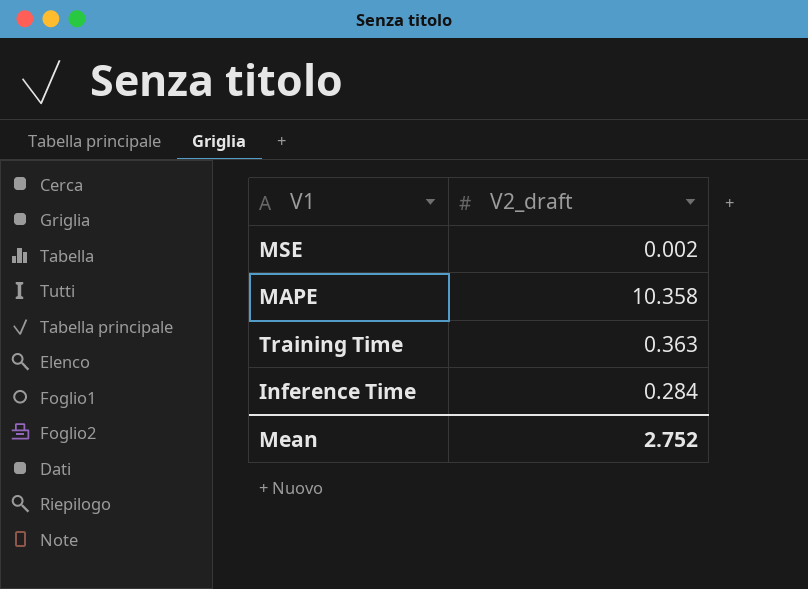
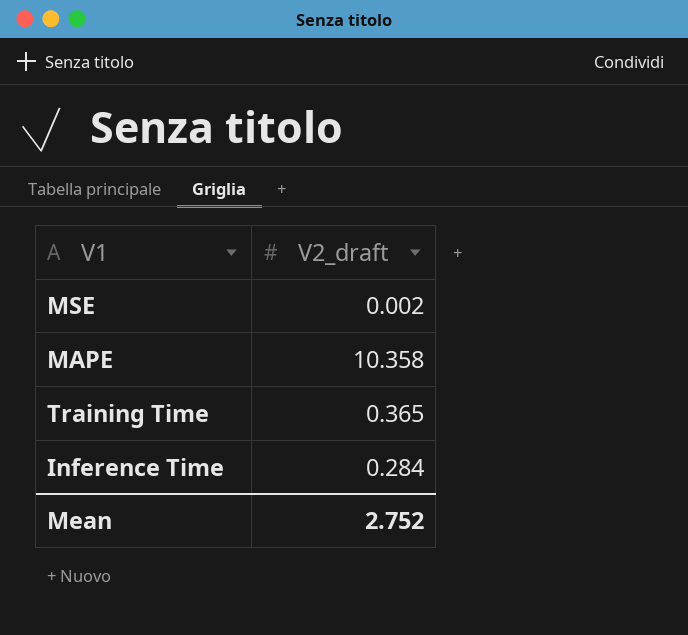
Training Time | V2_draft: 0.363 -> 0.365

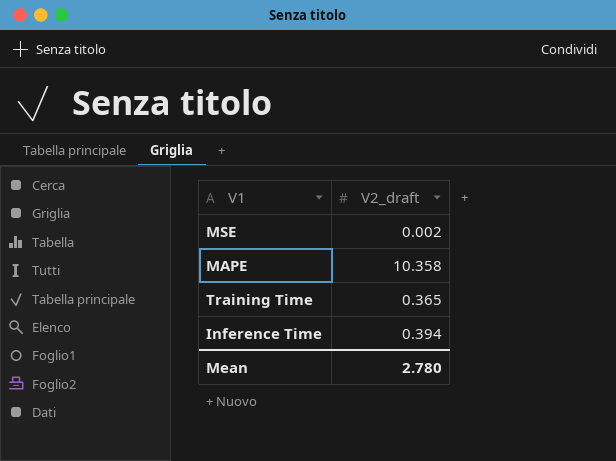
Inference Time | V2_draft: 0.284 -> 0.394
Mean | V2_draft: 2.752 -> 2.780

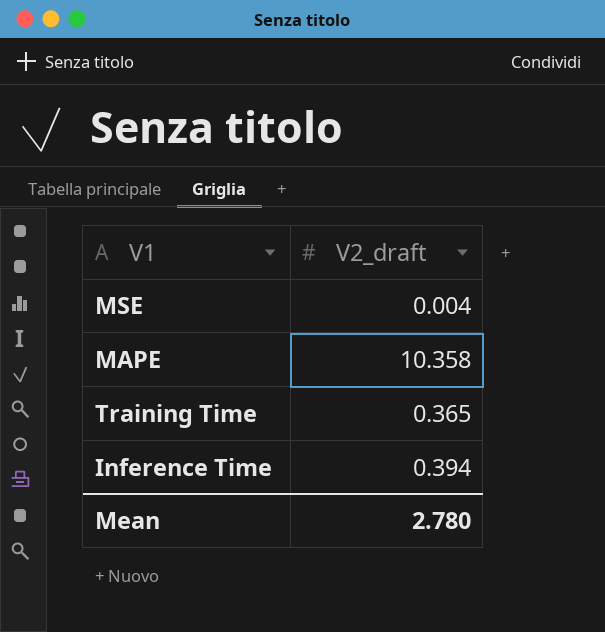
MSE | V2_draft: 0.002 -> 0.004

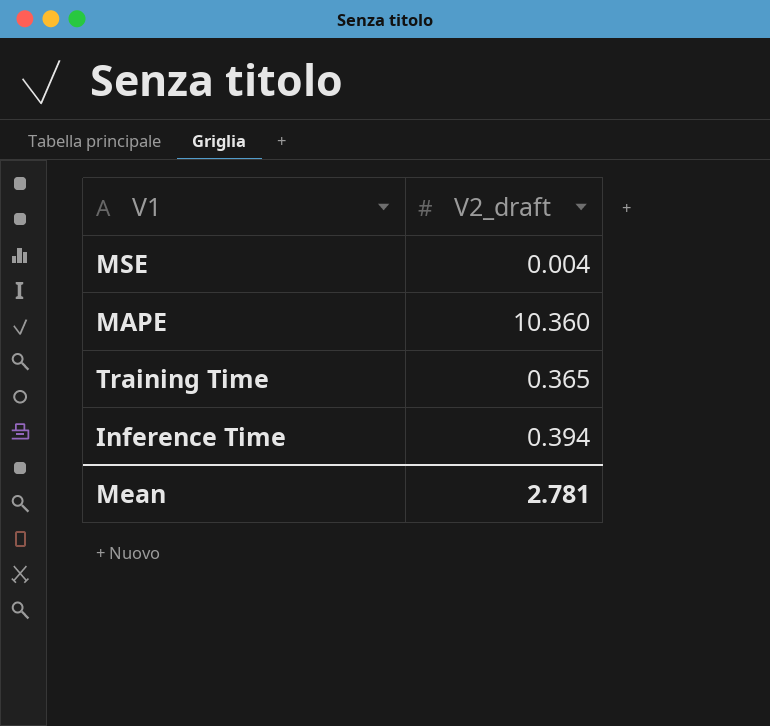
MAPE | V2_draft: 10.358 -> 10.360
Mean | V2_draft: 2.780 -> 2.781

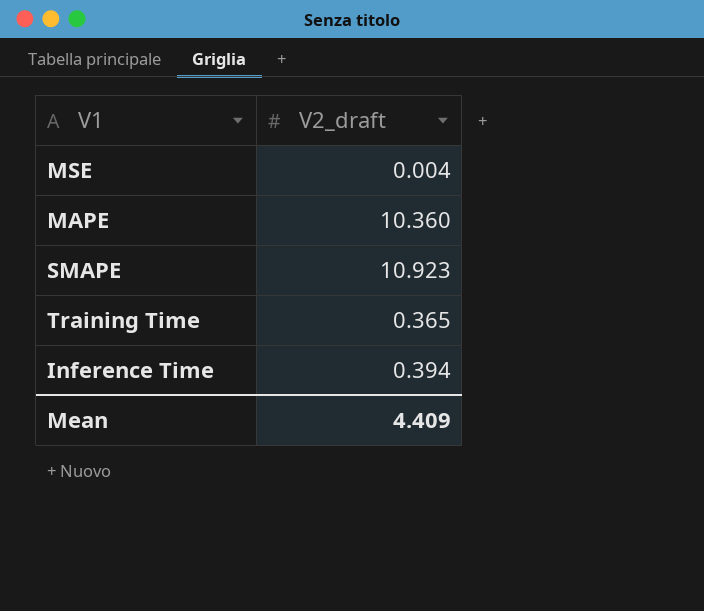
row SMAPE: none -> 10.923
Mean | V2_draft: 2.781 -> 4.409

